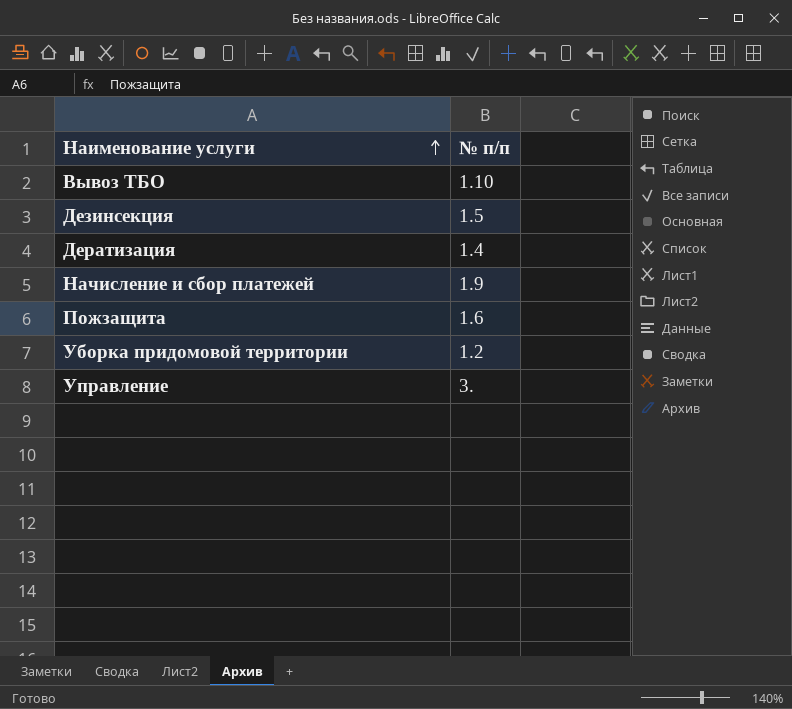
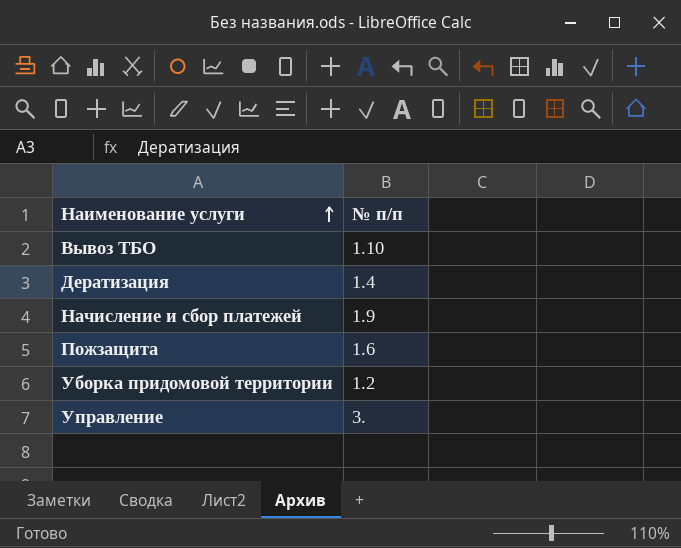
row Дезинсекция: 1.5 -> none

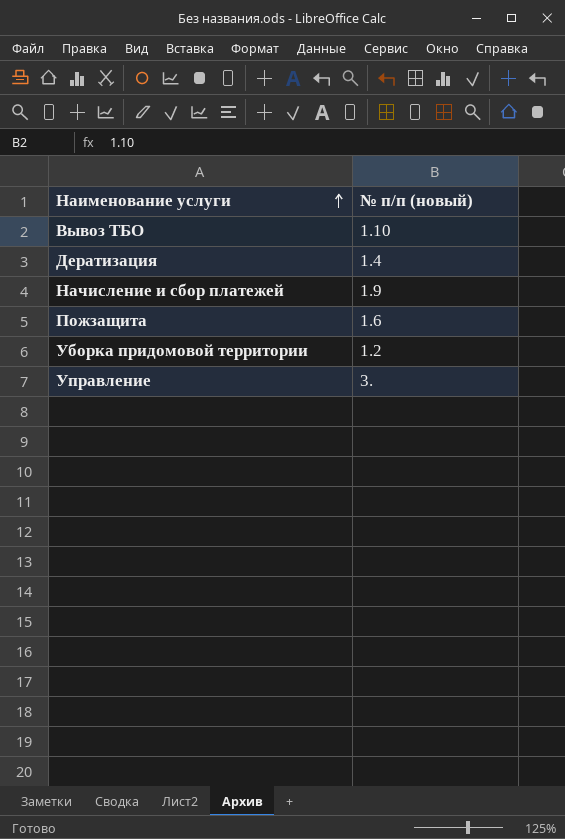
column name: № п/п -> № п/п (новый)

